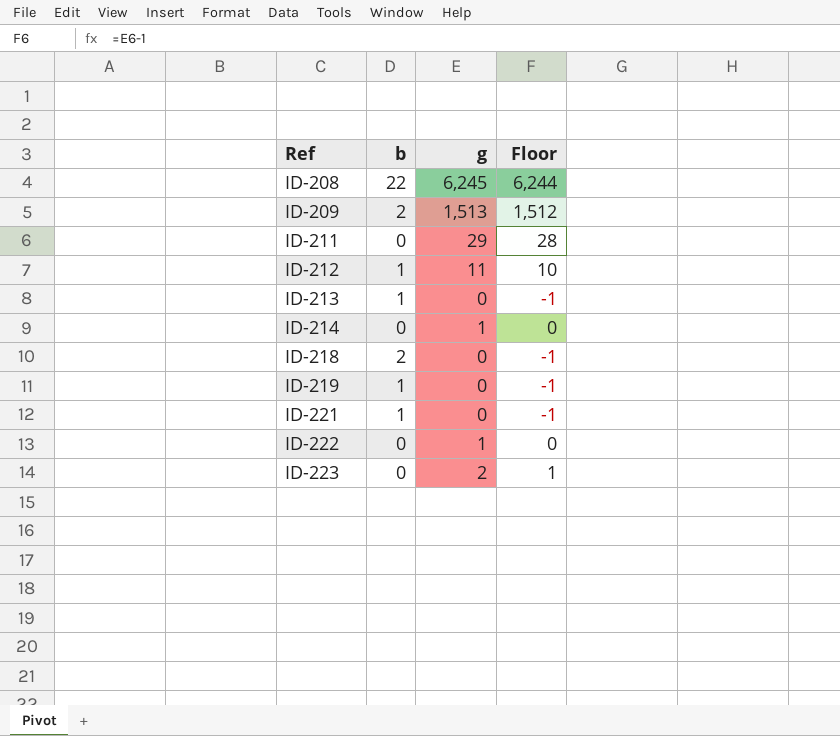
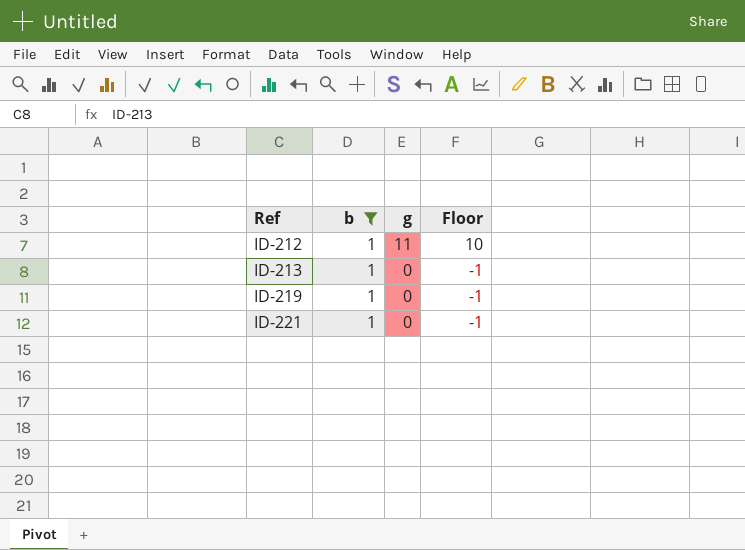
filter: none -> b = 1

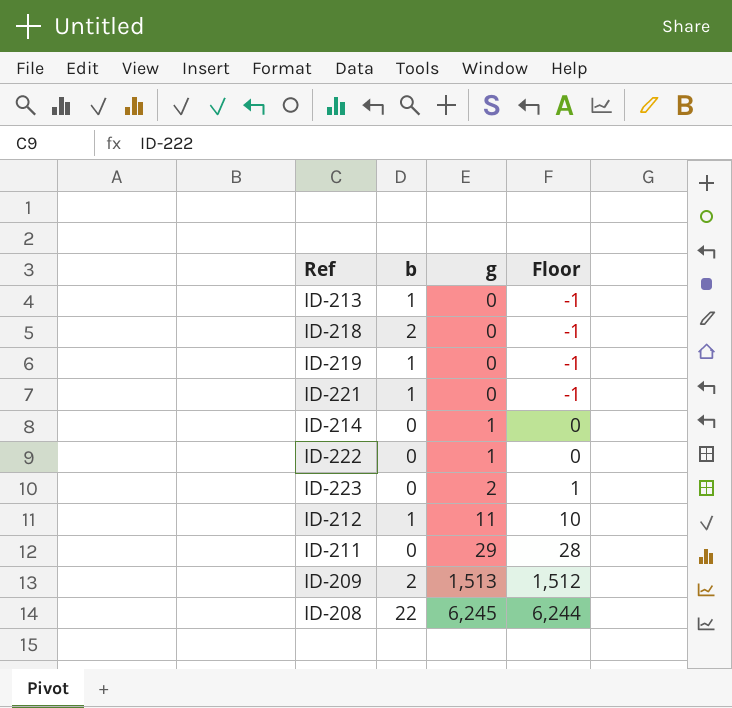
filter: b = 1 -> none
row order: Ref ascending -> g ascending

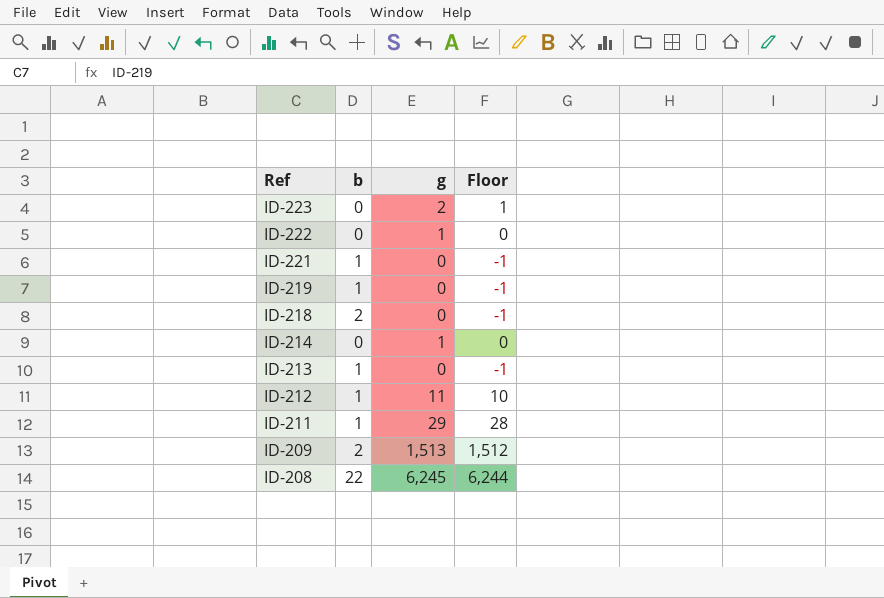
row order: g ascending -> Ref descending
ID-211 | b: 0 -> 1

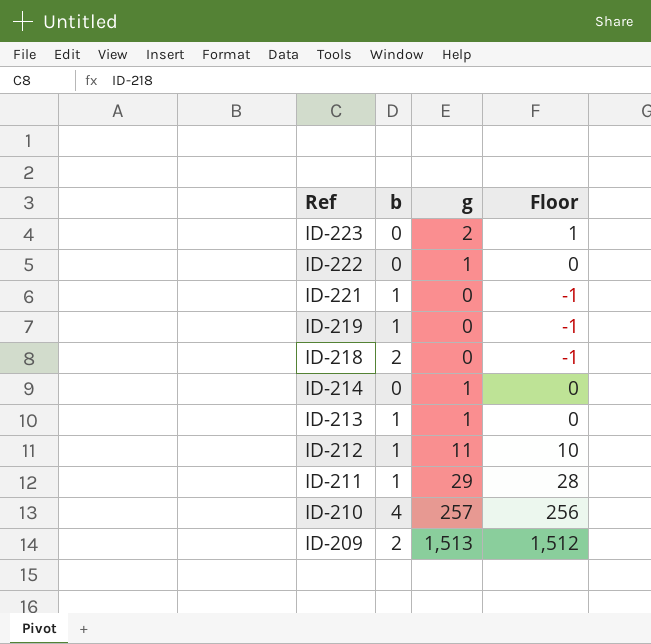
row ID-208: 22 | 6,245 | 6,244 -> none
ID-213 | g: 0 -> 1
ID-213 | Floor: -1 -> 0
row ID-210: none -> 4 | 257 | 256

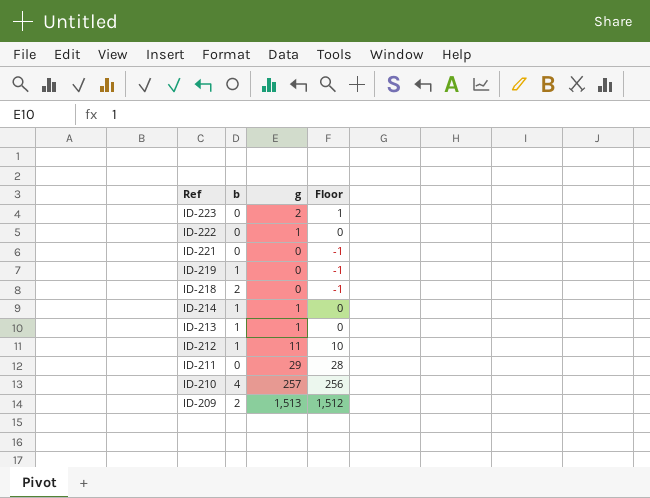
ID-221 | b: 1 -> 0
ID-214 | b: 0 -> 1
ID-211 | b: 1 -> 0

